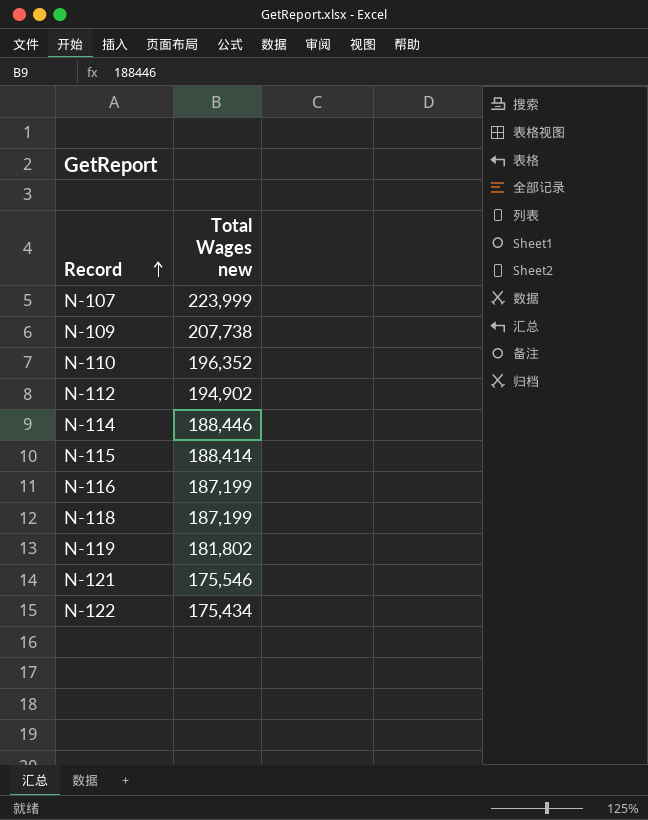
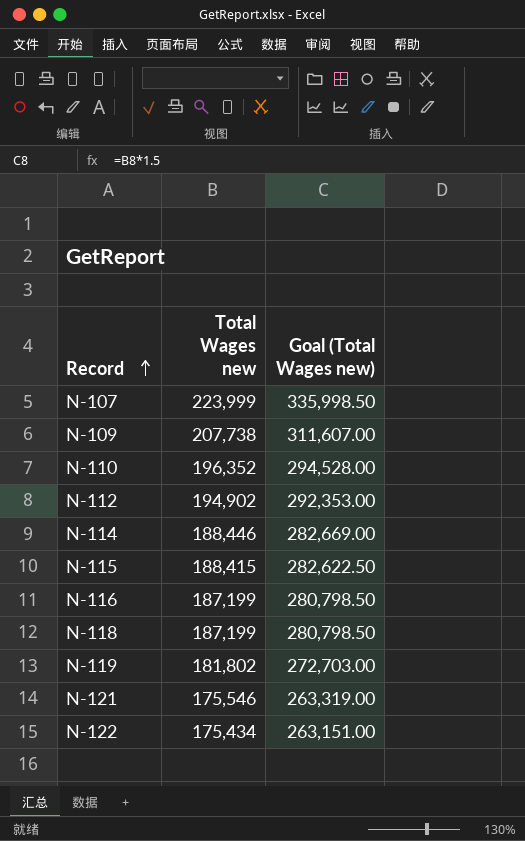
column Goal (Total Wages new) | formula: none -> [Total Wages new] * 1.5
N-115 | Total Wages new: 188,414 -> 188,415

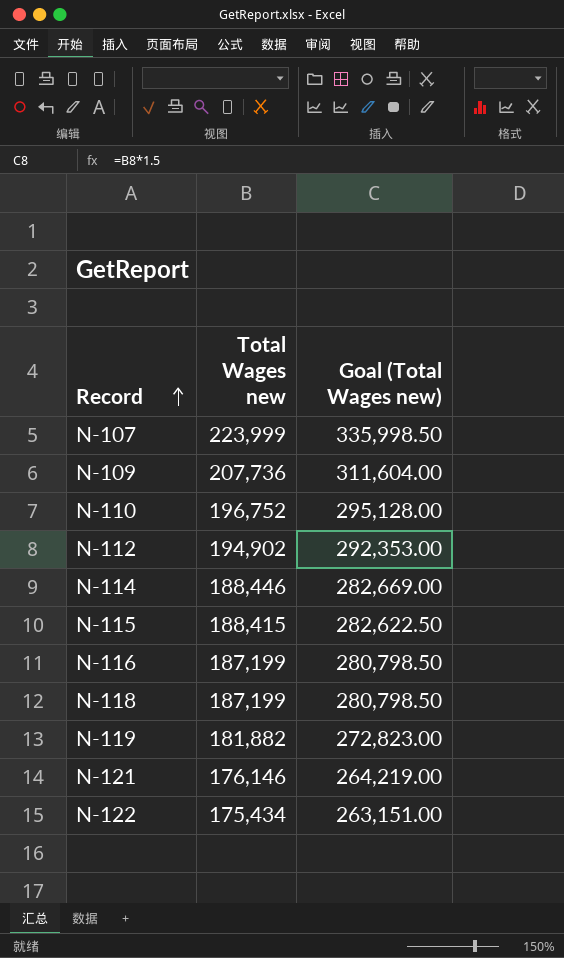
N-109 | Total Wages new: 207,738 -> 207,736
N-109 | Goal (Total Wages new): 311,607.00 -> 311,604.00
N-110 | Total Wages new: 196,352 -> 196,752
N-110 | Goal (Total Wages new): 294,528.00 -> 295,128.00
N-119 | Total Wages new: 181,802 -> 181,882
N-119 | Goal (Total Wages new): 272,703.00 -> 272,823.00
N-121 | Total Wages new: 175,546 -> 176,146
N-121 | Goal (Total Wages new): 263,319.00 -> 264,219.00

